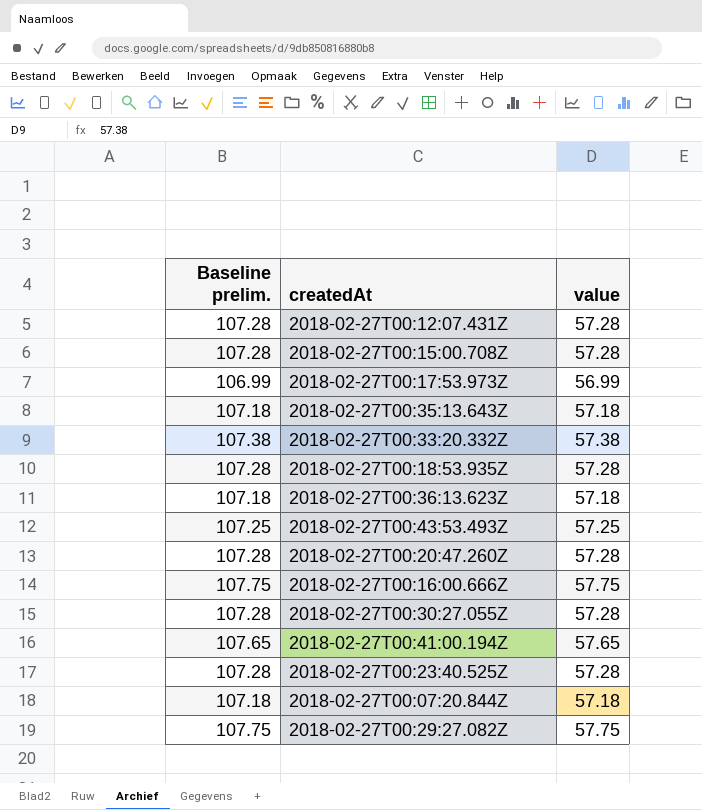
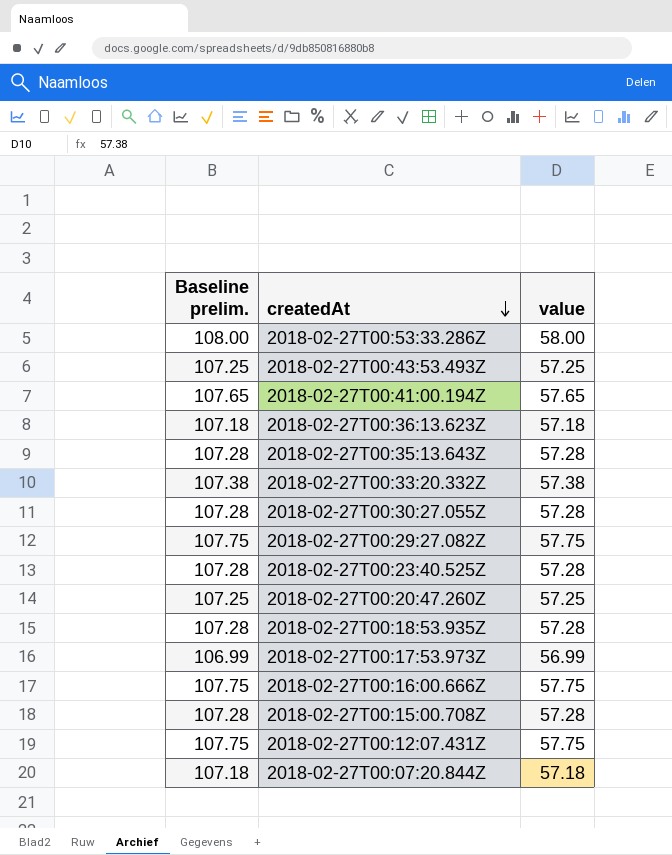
row order: none -> createdAt descending
row 2018-02-27T00:53:33.286Z: none -> 108.00 | 58.00
2018-02-27T00:35:13.643Z | Baseline prelim.: 107.18 -> 107.28
2018-02-27T00:35:13.643Z | value: 57.18 -> 57.28
2018-02-27T00:20:47.260Z | Baseline prelim.: 107.28 -> 107.25
2018-02-27T00:20:47.260Z | value: 57.28 -> 57.25
2018-02-27T00:12:07.431Z | Baseline prelim.: 107.28 -> 107.75
2018-02-27T00:12:07.431Z | value: 57.28 -> 57.75

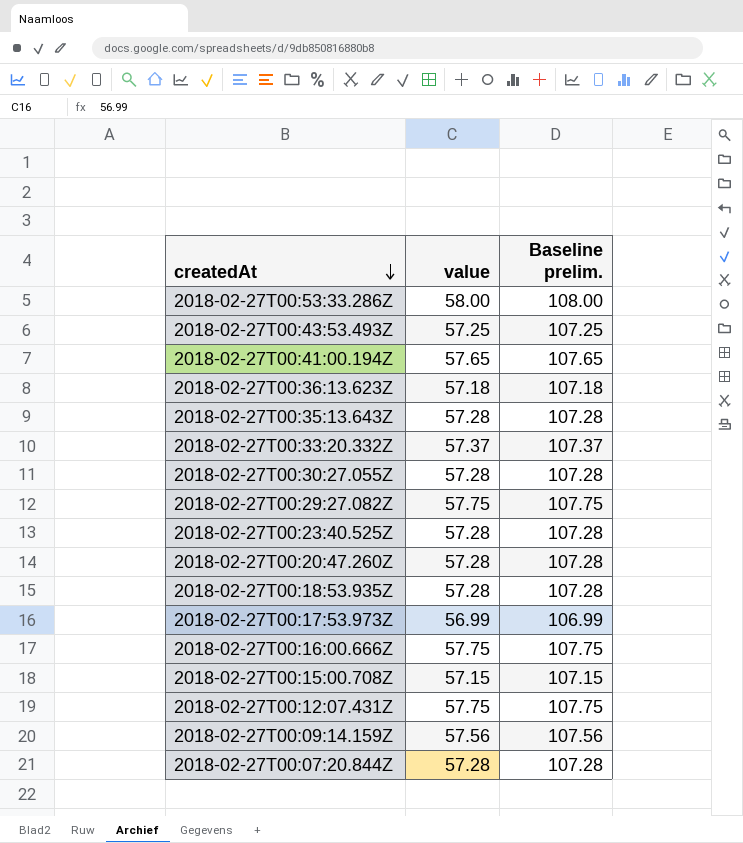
column Baseline prelim. | position: 1 -> 3
2018-02-27T00:33:20.332Z | value: 57.38 -> 57.37
2018-02-27T00:33:20.332Z | Baseline prelim.: 107.38 -> 107.37
2018-02-27T00:20:47.260Z | value: 57.25 -> 57.28
2018-02-27T00:20:47.260Z | Baseline prelim.: 107.25 -> 107.28
2018-02-27T00:15:00.708Z | value: 57.28 -> 57.15
2018-02-27T00:15:00.708Z | Baseline prelim.: 107.28 -> 107.15
row 2018-02-27T00:09:14.159Z: none -> 57.56 | 107.56
2018-02-27T00:07:20.844Z | value: 57.18 -> 57.28
2018-02-27T00:07:20.844Z | Baseline prelim.: 107.18 -> 107.28

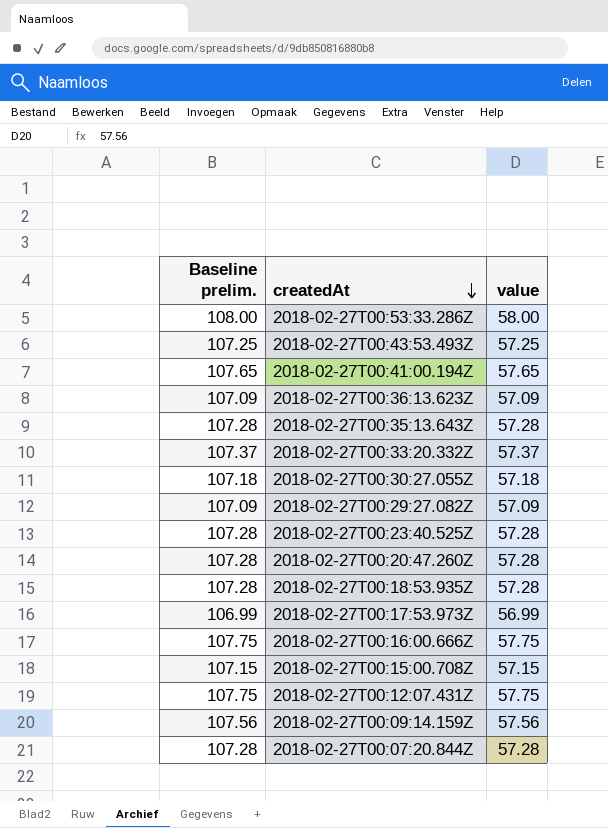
column Baseline prelim. | position: 3 -> 1
2018-02-27T00:36:13.623Z | Baseline prelim.: 107.18 -> 107.09
2018-02-27T00:36:13.623Z | value: 57.18 -> 57.09
2018-02-27T00:30:27.055Z | Baseline prelim.: 107.28 -> 107.18
2018-02-27T00:30:27.055Z | value: 57.28 -> 57.18
2018-02-27T00:29:27.082Z | Baseline prelim.: 107.75 -> 107.09
2018-02-27T00:29:27.082Z | value: 57.75 -> 57.09

